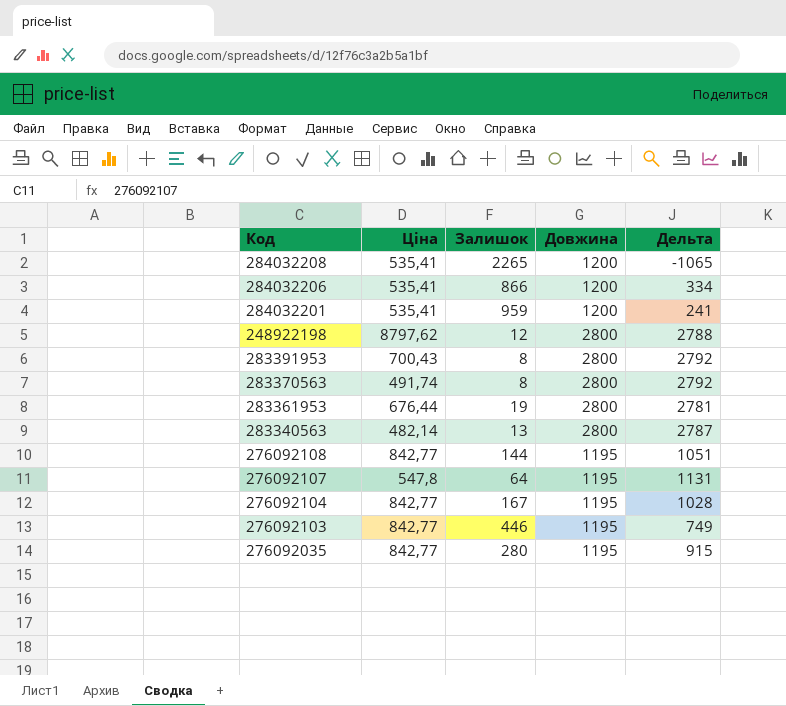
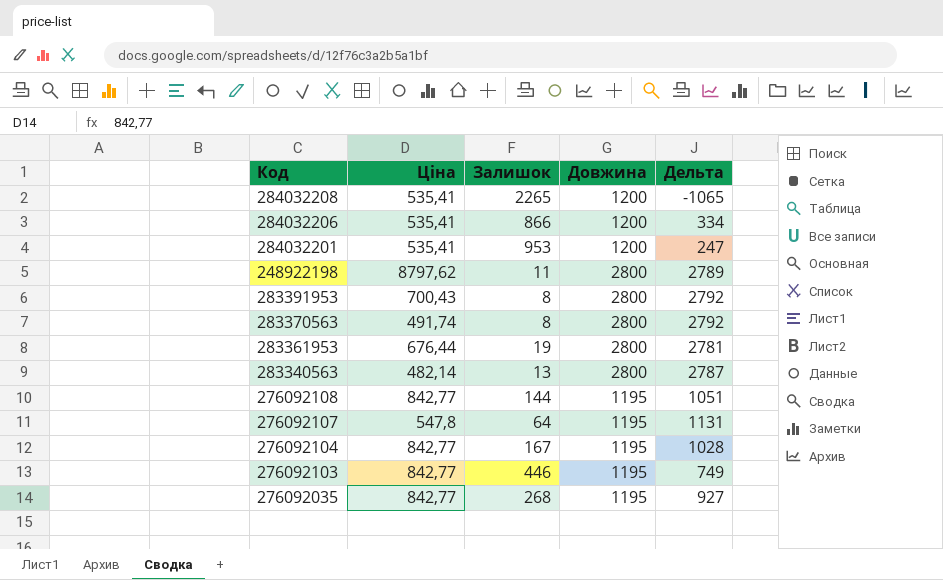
284032201 | Залишок: 959 -> 953
284032201 | Дельта: 241 -> 247
248922198 | Залишок: 12 -> 11
248922198 | Дельта: 2788 -> 2789
276092035 | Залишок: 280 -> 268
276092035 | Дельта: 915 -> 927

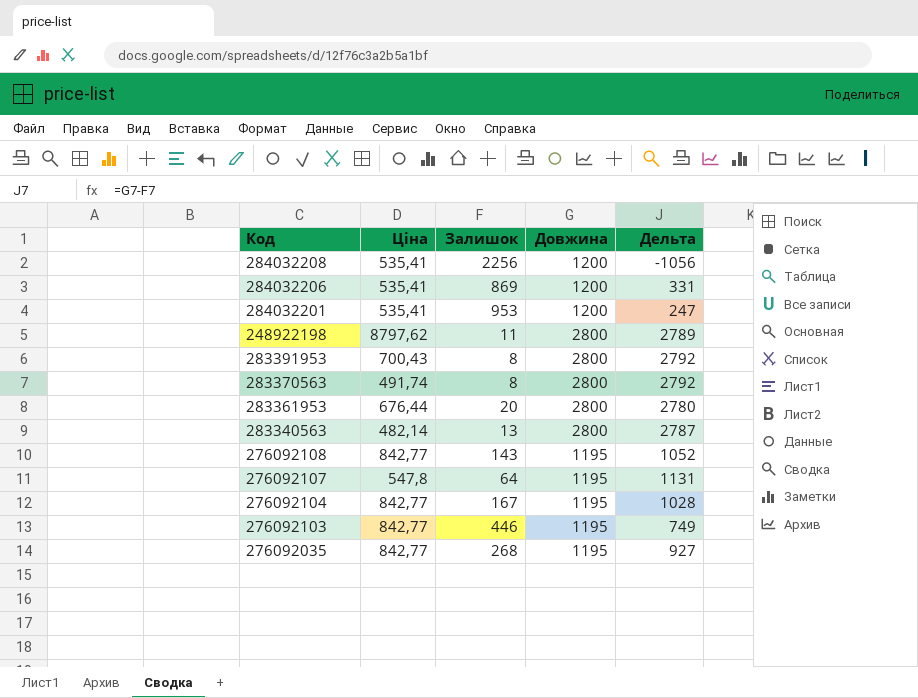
284032208 | Залишок: 2265 -> 2256
284032208 | Дельта: -1065 -> -1056
284032206 | Залишок: 866 -> 869
284032206 | Дельта: 334 -> 331
283361953 | Залишок: 19 -> 20
283361953 | Дельта: 2781 -> 2780
276092108 | Залишок: 144 -> 143
276092108 | Дельта: 1051 -> 1052

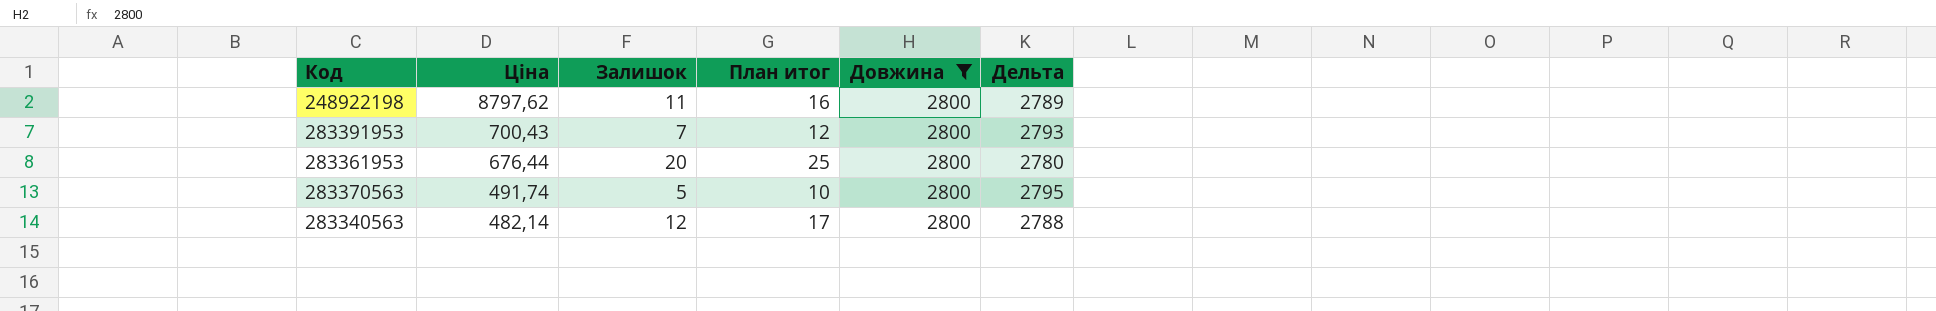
filter: none -> Довжина = 2800
row order: none -> Ціна descending
column План итог | formula: none -> [Залишок] + 5
283391953 | Залишок: 8 -> 7
283391953 | Дельта: 2792 -> 2793
283370563 | Залишок: 8 -> 5
283370563 | Дельта: 2792 -> 2795
283340563 | Залишок: 13 -> 12
283340563 | Дельта: 2787 -> 2788

